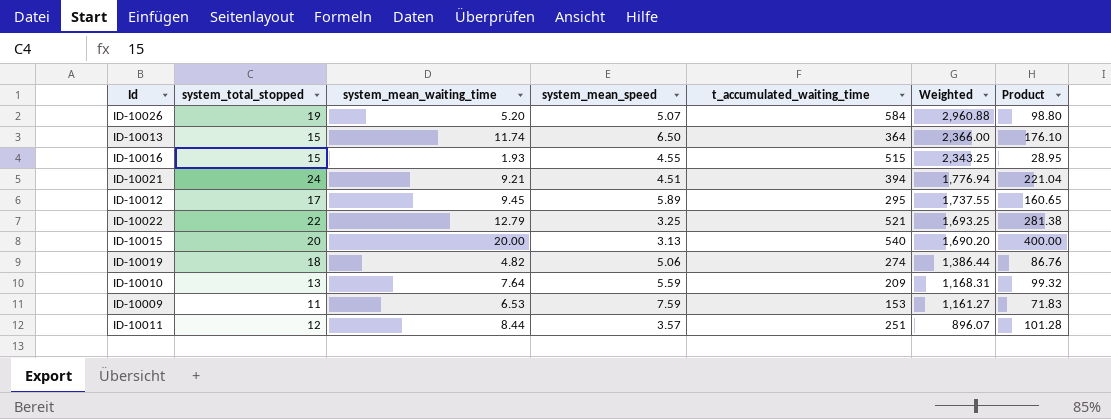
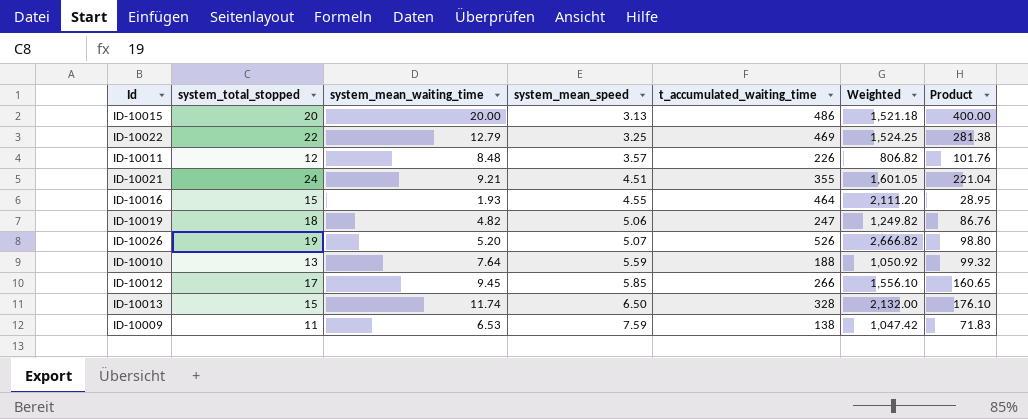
row order: Weighted descending -> system_mean_speed ascending
ID-10015 | t_accumulated_waiting_time: 540 -> 486
ID-10015 | Weighted: 1,690.20 -> 1,521.18
ID-10022 | t_accumulated_waiting_time: 521 -> 469
ID-10022 | Weighted: 1,693.25 -> 1,524.25
ID-10011 | system_mean_waiting_time: 8.44 -> 8.48
ID-10011 | t_accumulated_waiting_time: 251 -> 226
ID-10011 | Weighted: 896.07 -> 806.82
ID-10011 | Product: 101.28 -> 101.76
ID-10021 | t_accumulated_waiting_time: 394 -> 355
ID-10021 | Weighted: 1,776.94 -> 1,601.05
ID-10016 | t_accumulated_waiting_time: 515 -> 464
ID-10016 | Weighted: 2,343.25 -> 2,111.20
ID-10019 | t_accumulated_waiting_time: 274 -> 247
ID-10019 | Weighted: 1,386.44 -> 1,249.82
ID-10026 | t_accumulated_waiting_time: 584 -> 526
ID-10026 | Weighted: 2,960.88 -> 2,666.82
ID-10010 | t_accumulated_waiting_time: 209 -> 188
ID-10010 | Weighted: 1,168.31 -> 1,050.92
ID-10012 | system_mean_speed: 5.89 -> 5.85
ID-10012 | t_accumulated_waiting_time: 295 -> 266
ID-10012 | Weighted: 1,737.55 -> 1,556.10
ID-10013 | t_accumulated_waiting_time: 364 -> 328
ID-10013 | Weighted: 2,366.00 -> 2,132.00
ID-10009 | t_accumulated_waiting_time: 153 -> 138
ID-10009 | Weighted: 1,161.27 -> 1,047.42

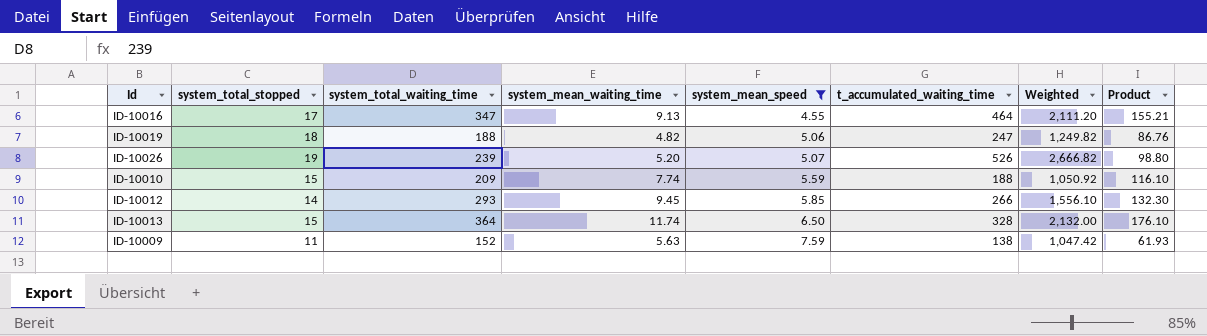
filter: none -> system_mean_speed >= 4.55
column system_total_waiting_time | position: none -> 3
ID-10016 | system_total_stopped: 15 -> 17
ID-10016 | system_mean_waiting_time: 1.93 -> 9.13
ID-10016 | Product: 28.95 -> 155.21
ID-10010 | system_total_stopped: 13 -> 15
ID-10010 | system_mean_waiting_time: 7.64 -> 7.74
ID-10010 | Product: 99.32 -> 116.10
ID-10012 | system_total_stopped: 17 -> 14
ID-10012 | Product: 160.65 -> 132.30
ID-10009 | system_mean_waiting_time: 6.53 -> 5.63
ID-10009 | Product: 71.83 -> 61.93

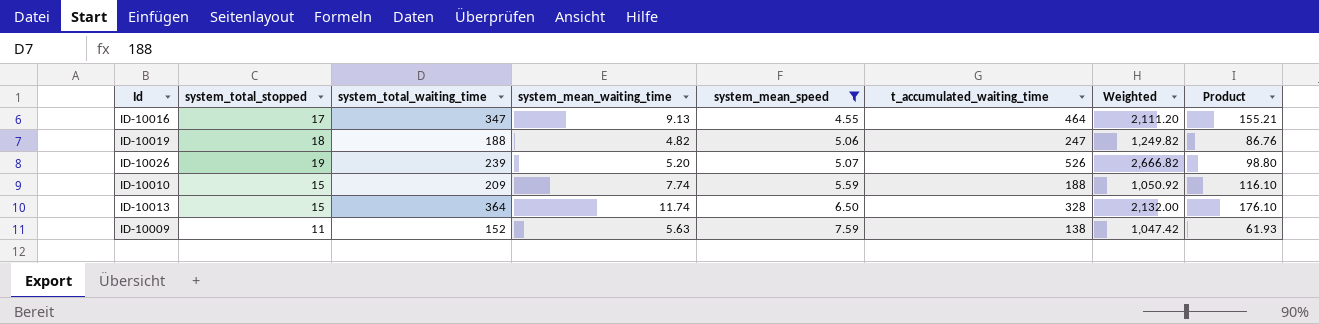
row ID-10012: 14 | 293 | 9.45 | 5.85 | 266 | 1,556.10 | 132.30 -> none

